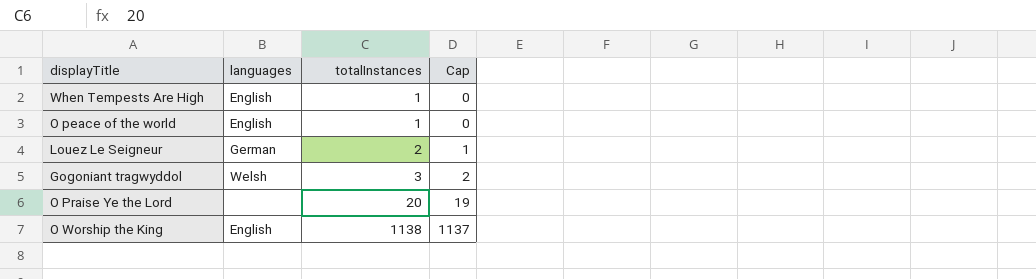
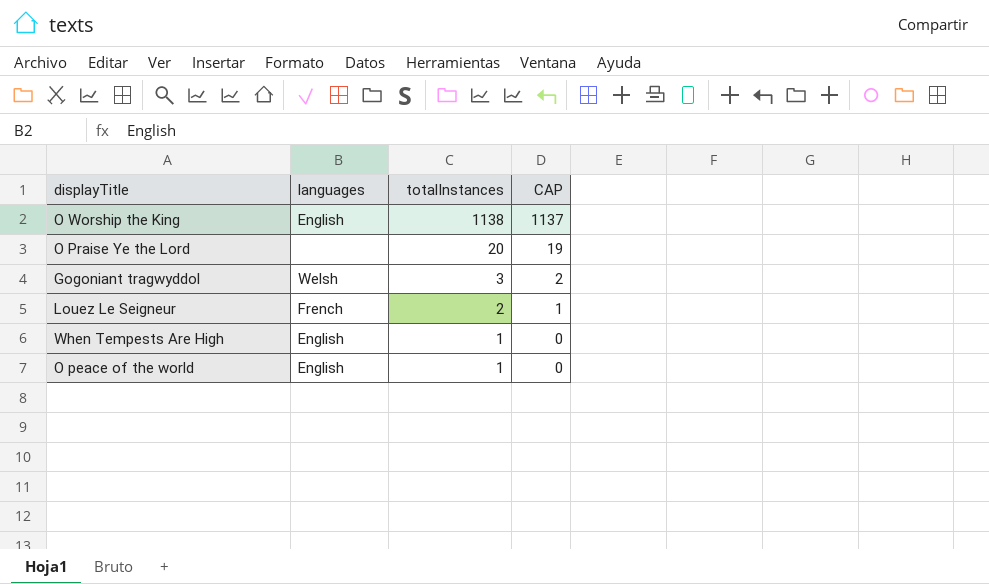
row order: totalInstances ascending -> totalInstances descending
column name: Cap -> CAP
Louez Le Seigneur | languages: German -> French

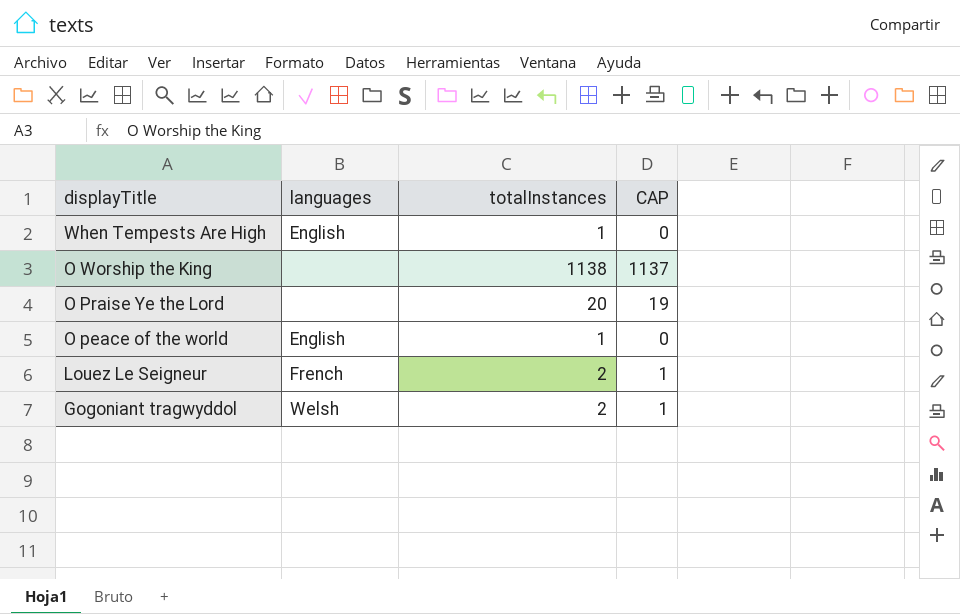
row order: totalInstances descending -> displayTitle descending
O Worship the King | languages: English -> none
Gogoniant tragwyddol | totalInstances: 3 -> 2
Gogoniant tragwyddol | CAP: 2 -> 1

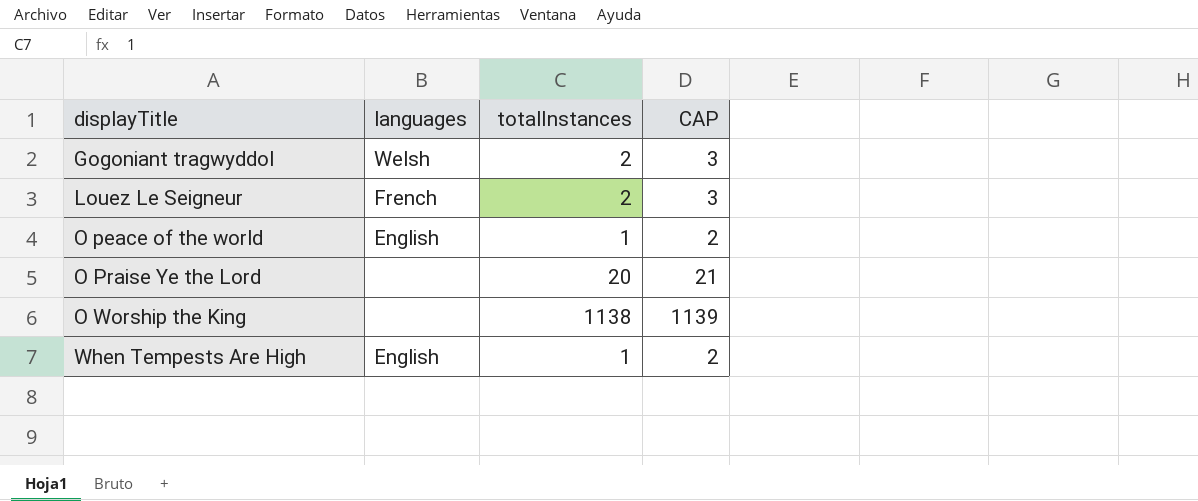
row order: displayTitle descending -> displayTitle ascending
column CAP | formula: [totalInstances] - 1 -> [totalInstances] + 1

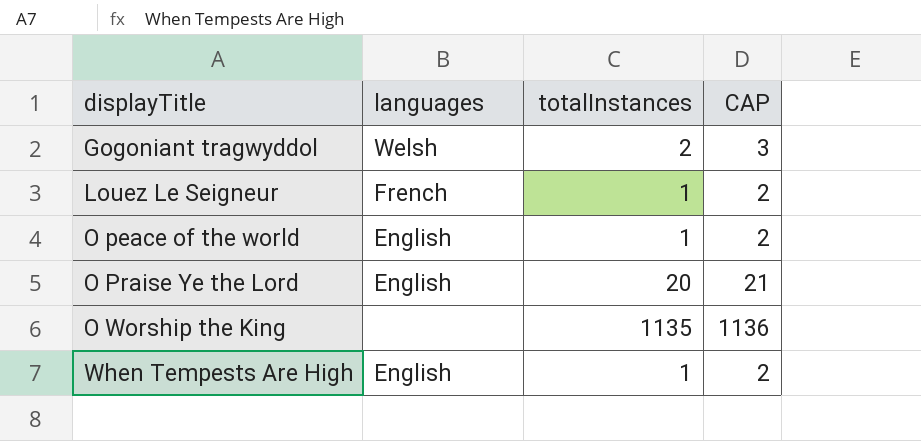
Louez Le Seigneur | totalInstances: 2 -> 1
Louez Le Seigneur | CAP: 3 -> 2
O Praise Ye the Lord | languages: none -> English
O Worship the King | totalInstances: 1138 -> 1135
O Worship the King | CAP: 1139 -> 1136

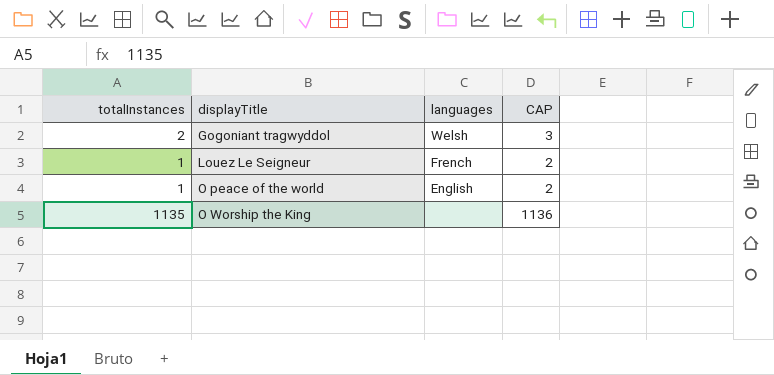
column totalInstances | position: 3 -> 1
row O Praise Ye the Lord: English | 20 | 21 -> none
row When Tempests Are High: English | 1 | 2 -> none

